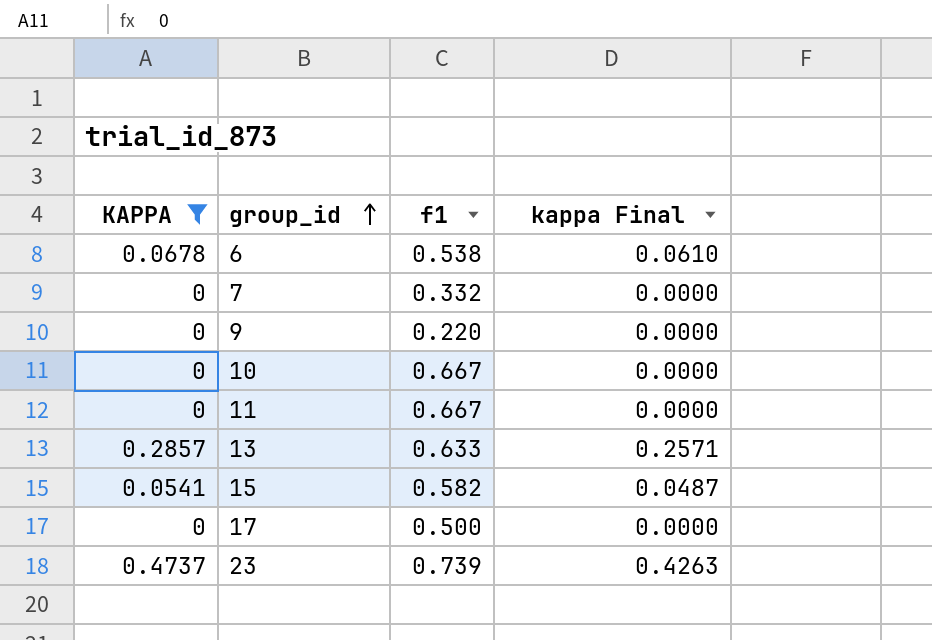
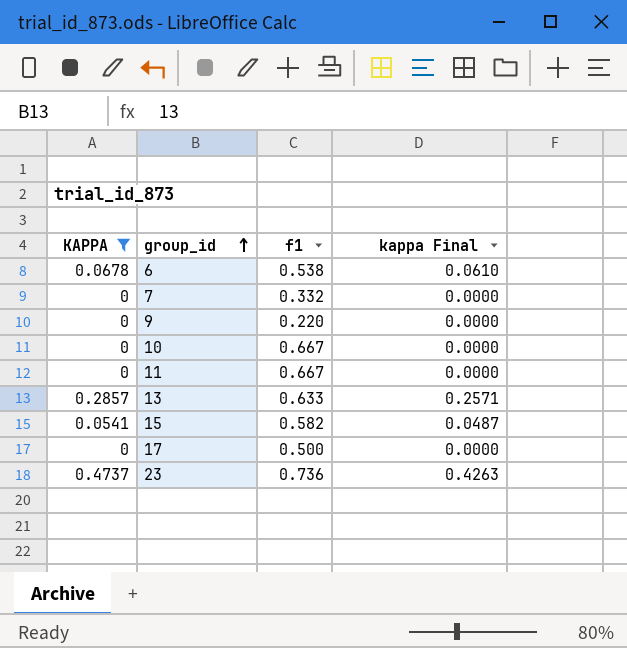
23 | f1: 0.739 -> 0.736

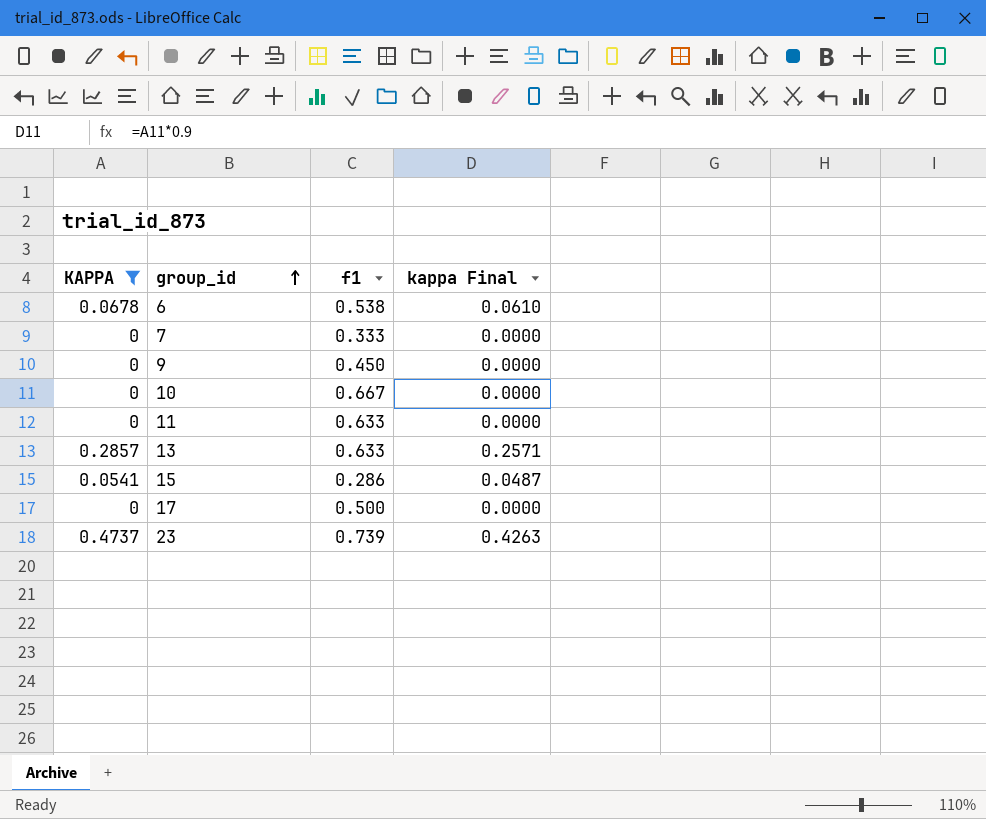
7 | f1: 0.332 -> 0.333
9 | f1: 0.220 -> 0.450
11 | f1: 0.667 -> 0.633
15 | f1: 0.582 -> 0.286
23 | f1: 0.736 -> 0.739

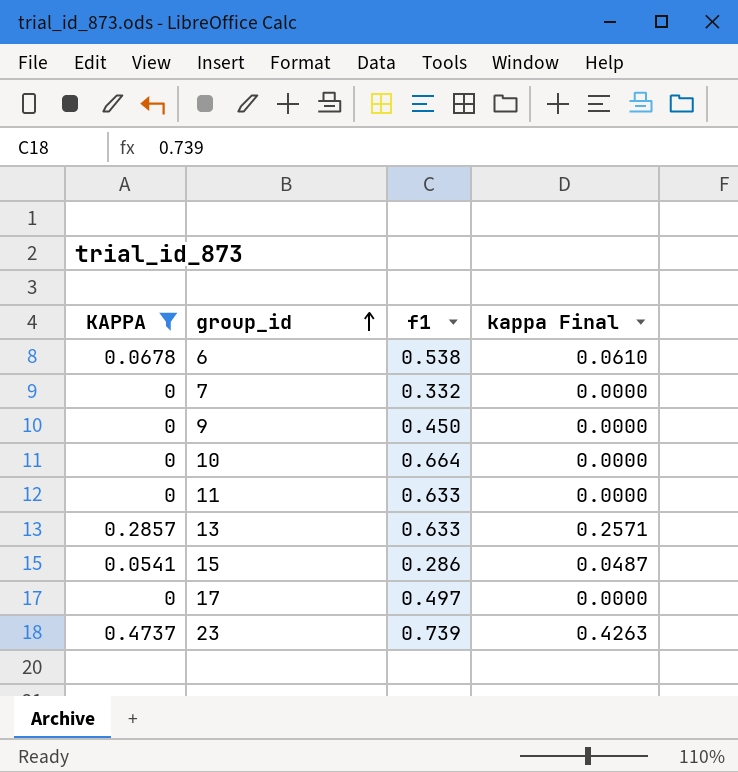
7 | f1: 0.333 -> 0.332
10 | f1: 0.667 -> 0.664
17 | f1: 0.500 -> 0.497

